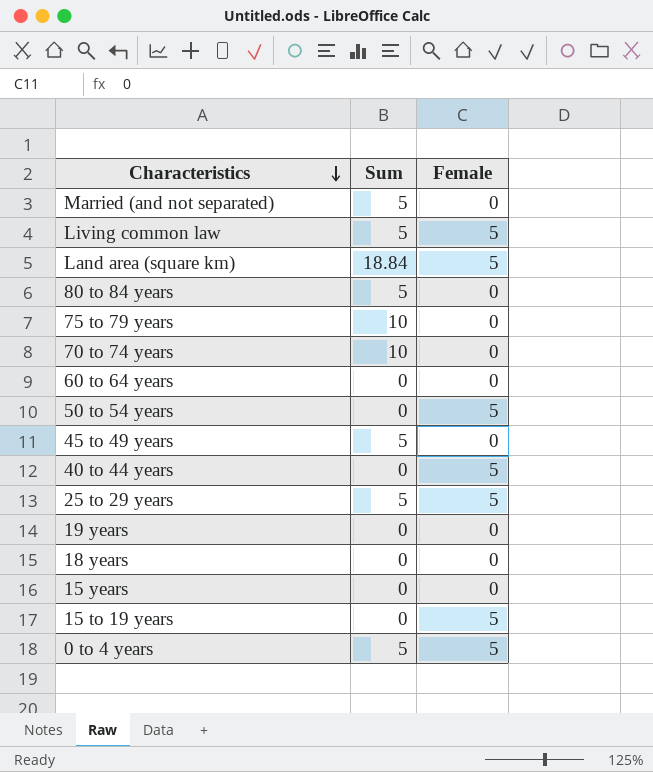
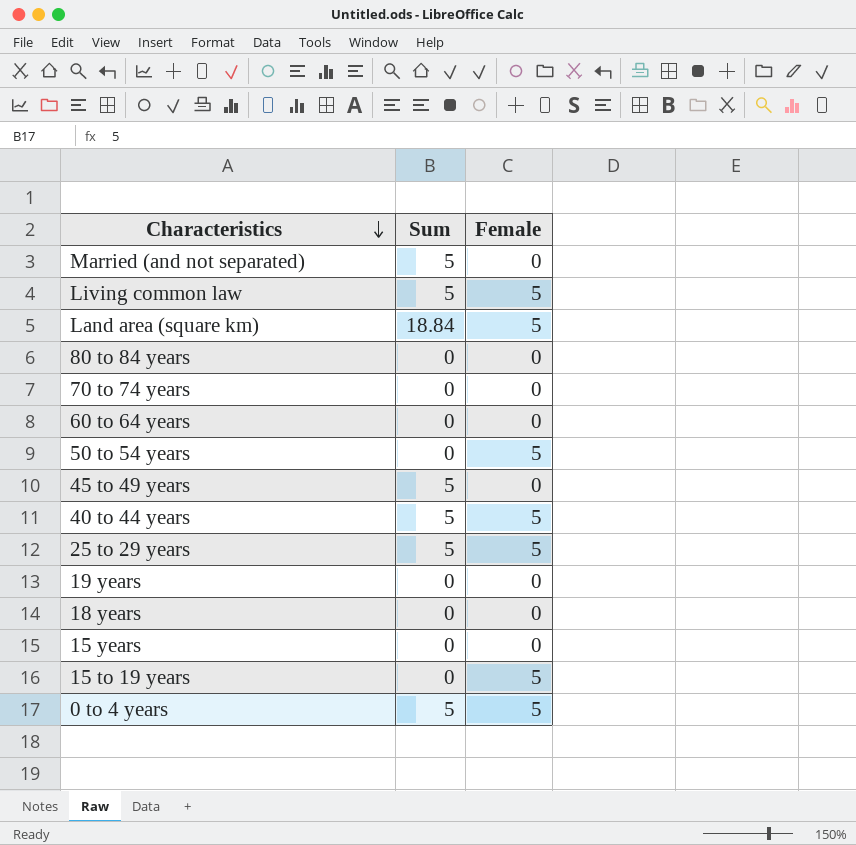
row 75 to 79 years: 10 | 0 -> none
80 to 84 years | Sum: 5 -> 0
70 to 74 years | Sum: 10 -> 0
40 to 44 years | Sum: 0 -> 5

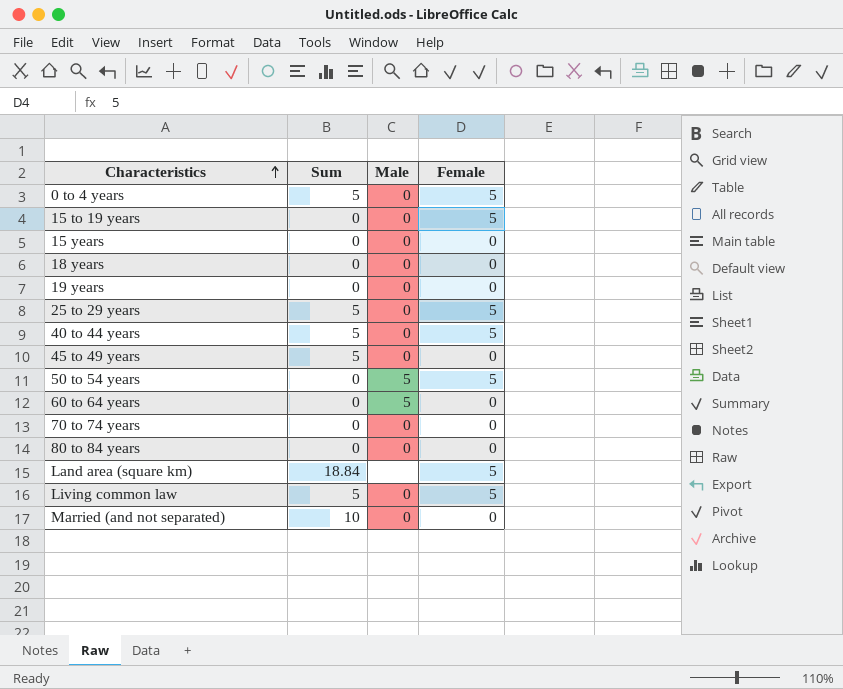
row order: Characteristics descending -> Characteristics ascending
column Male | position: none -> 3
Married (and not separated) | Sum: 5 -> 10

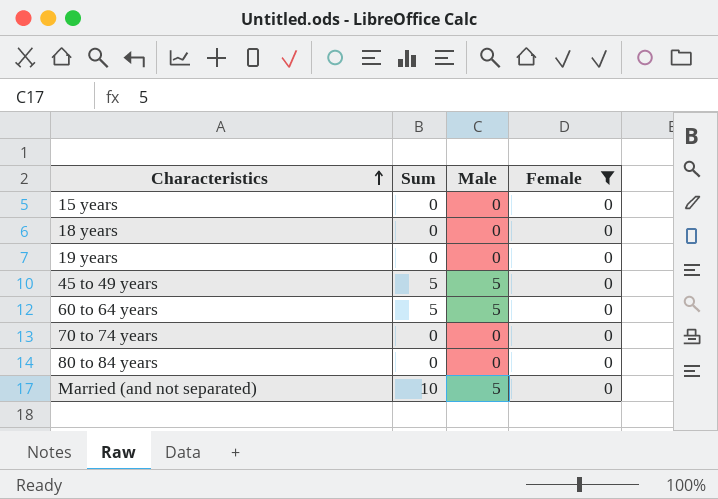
filter: none -> Female = 0
45 to 49 years | Male: 0 -> 5
60 to 64 years | Sum: 0 -> 5
Married (and not separated) | Male: 0 -> 5

